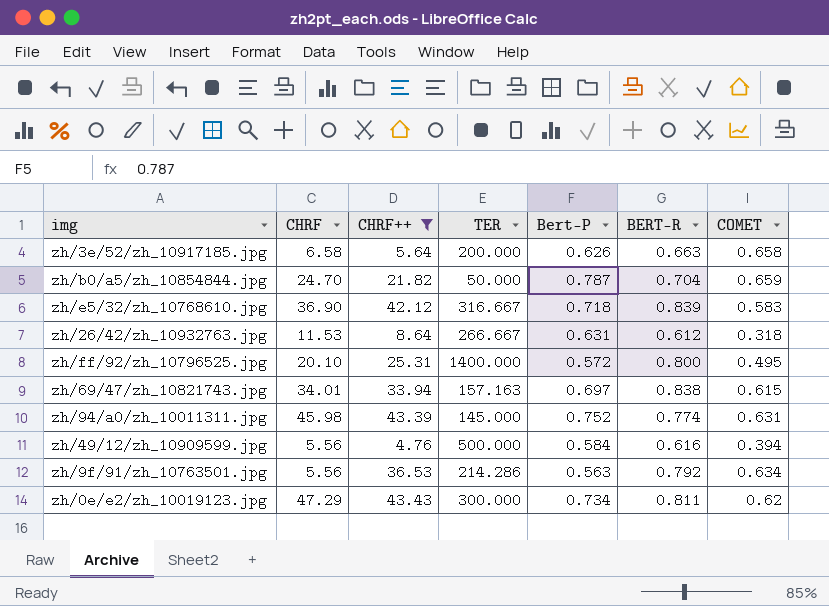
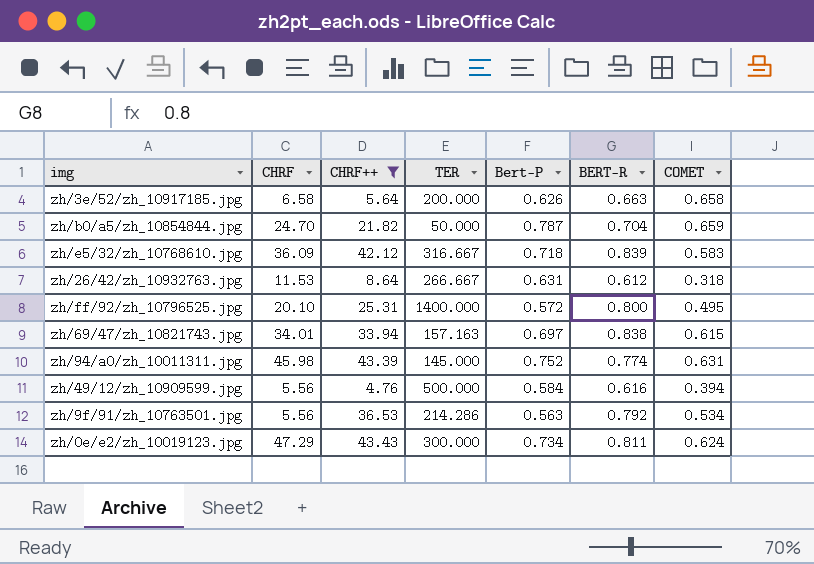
zh/e5/32/zh_10768610.jpg | CHRF: 36.90 -> 36.09
zh/9f/91/zh_10763501.jpg | COMET: 0.634 -> 0.534
zh/0e/e2/zh_10019123.jpg | COMET: 0.62 -> 0.624

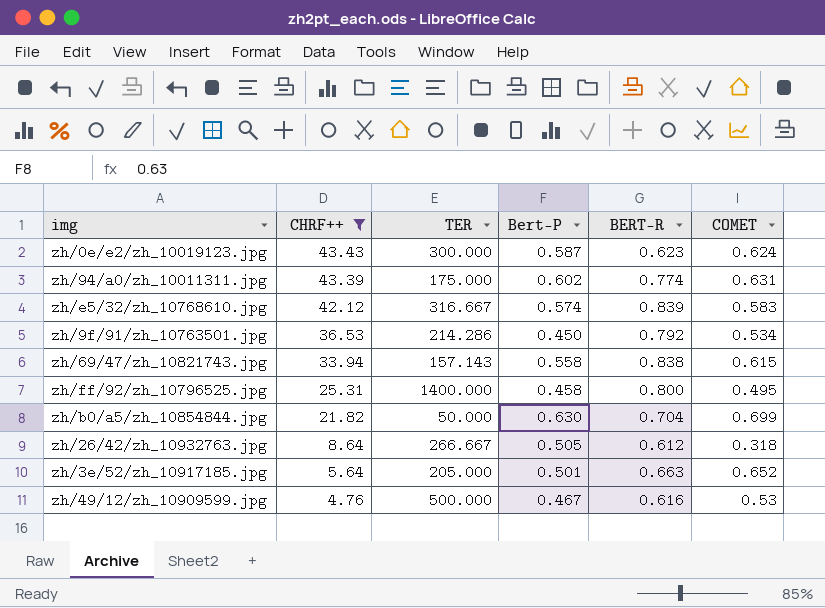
row order: none -> CHRF++ descending
column CHRF | position: 2 -> none
zh/0e/e2/zh_10019123.jpg | Bert-P: 0.734 -> 0.587
zh/0e/e2/zh_10019123.jpg | BERT-R: 0.811 -> 0.623
zh/94/a0/zh_10011311.jpg | TER: 145.000 -> 175.000
zh/94/a0/zh_10011311.jpg | Bert-P: 0.752 -> 0.602
zh/e5/32/zh_10768610.jpg | Bert-P: 0.718 -> 0.574
zh/9f/91/zh_10763501.jpg | Bert-P: 0.563 -> 0.450
zh/69/47/zh_10821743.jpg | TER: 157.163 -> 157.143
zh/69/47/zh_10821743.jpg | Bert-P: 0.697 -> 0.558
zh/ff/92/zh_10796525.jpg | Bert-P: 0.572 -> 0.458
zh/b0/a5/zh_10854844.jpg | Bert-P: 0.787 -> 0.630
zh/b0/a5/zh_10854844.jpg | COMET: 0.659 -> 0.699
zh/26/42/zh_10932763.jpg | Bert-P: 0.631 -> 0.505
zh/3e/52/zh_10917185.jpg | TER: 200.000 -> 205.000
zh/3e/52/zh_10917185.jpg | Bert-P: 0.626 -> 0.501
zh/3e/52/zh_10917185.jpg | COMET: 0.658 -> 0.652
zh/49/12/zh_10909599.jpg | Bert-P: 0.584 -> 0.467
zh/49/12/zh_10909599.jpg | COMET: 0.394 -> 0.53

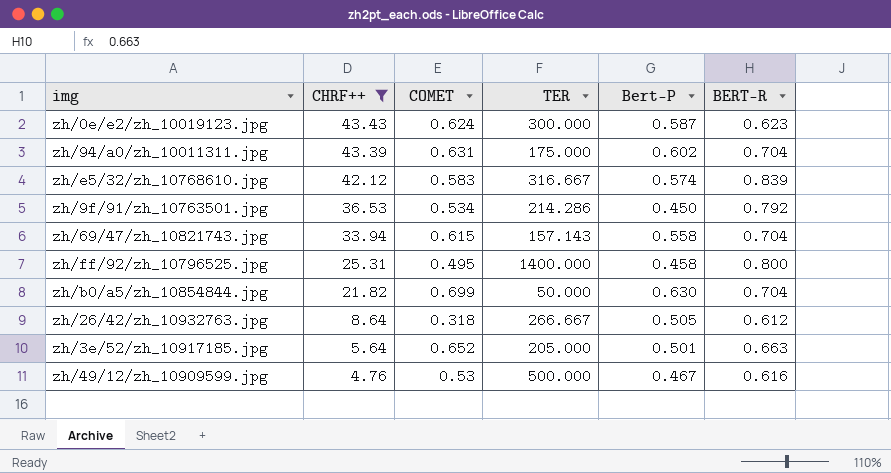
column COMET | position: 6 -> 3
zh/94/a0/zh_10011311.jpg | BERT-R: 0.774 -> 0.704
zh/69/47/zh_10821743.jpg | BERT-R: 0.838 -> 0.704

